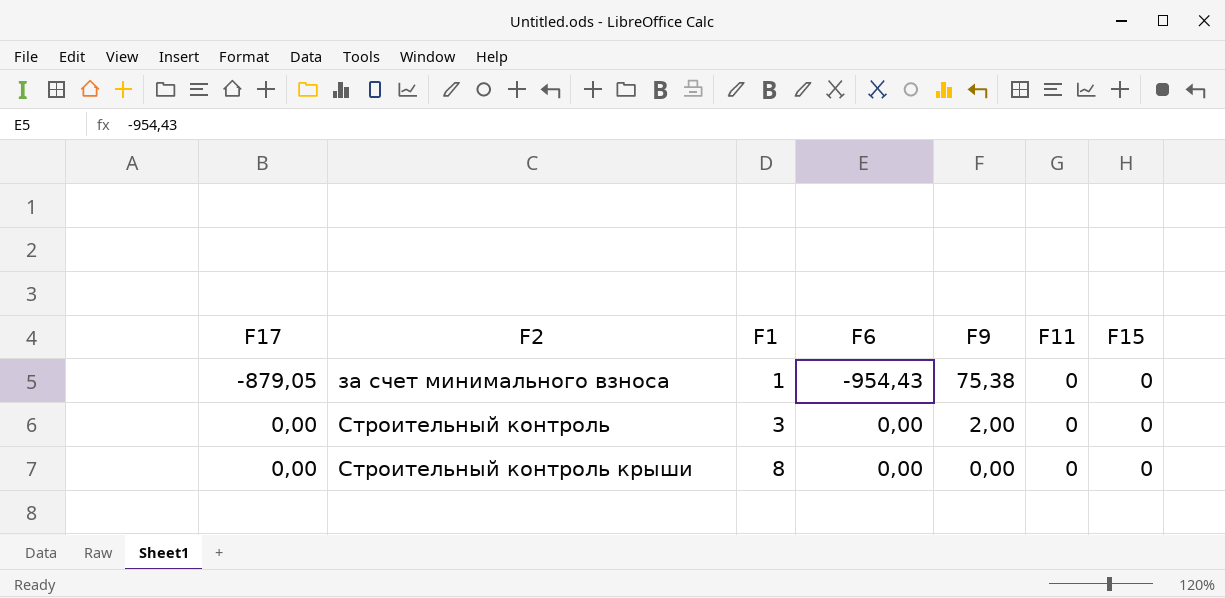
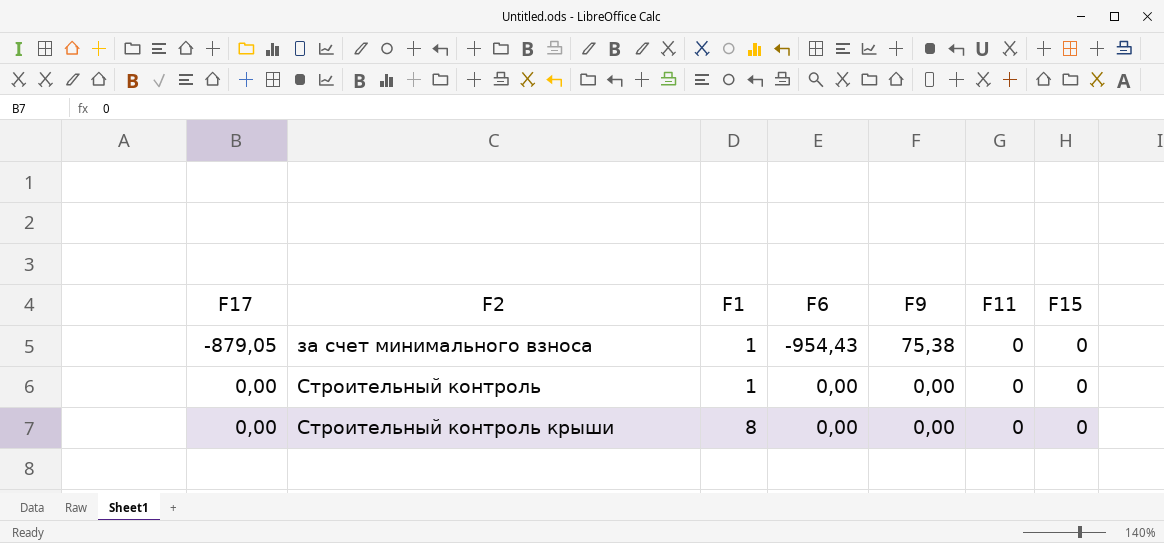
Строительный контроль | F1: 3 -> 1
Строительный контроль | F9: 2,00 -> 0,00

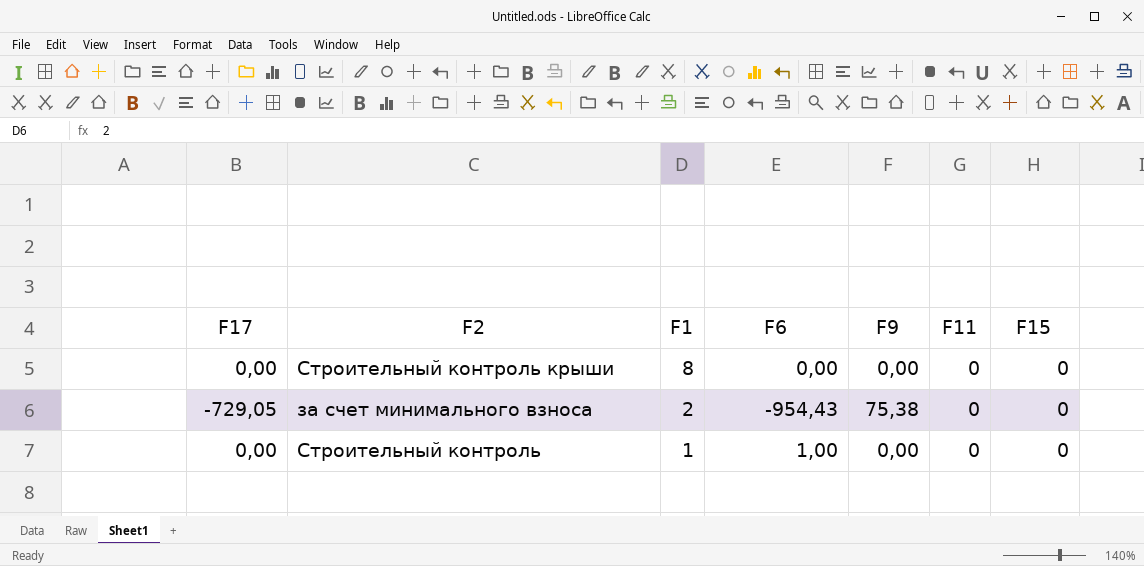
row order: F17 ascending -> F1 descending
за счет минимального взноса | F17: -879,05 -> -729,05
за счет минимального взноса | F1: 1 -> 2
Строительный контроль | F6: 0,00 -> 1,00

